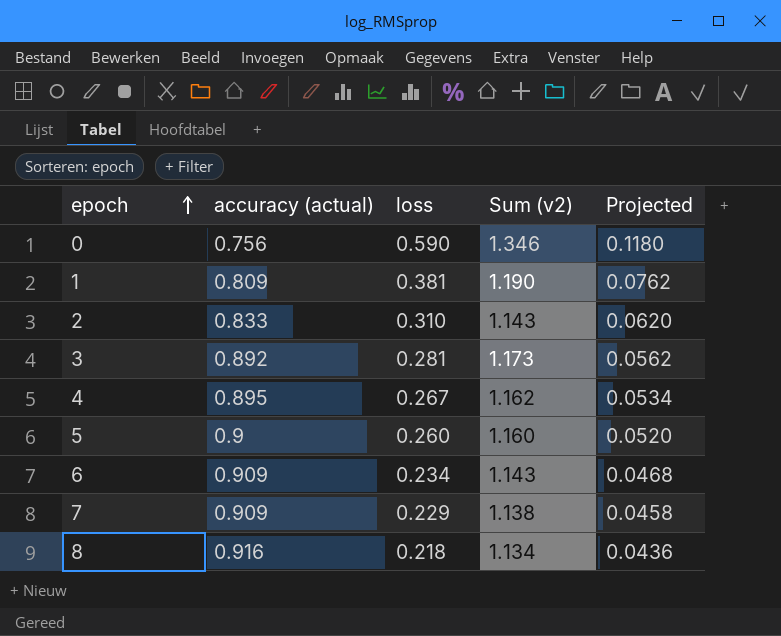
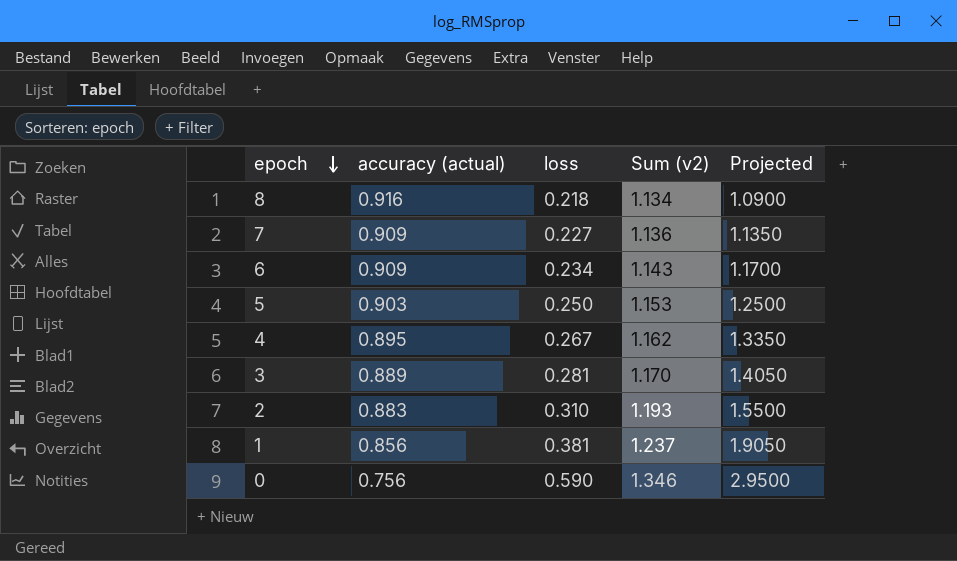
row order: epoch ascending -> epoch descending
column Projected | formula: [loss] * 0.2 -> [loss] * 5
7 | loss: 0.229 -> 0.227
7 | Sum (v2): 1.138 -> 1.136
5 | accuracy (actual): 0.9 -> 0.903
5 | loss: 0.260 -> 0.250
5 | Sum (v2): 1.160 -> 1.153
3 | accuracy (actual): 0.892 -> 0.889
3 | Sum (v2): 1.173 -> 1.170
2 | accuracy (actual): 0.833 -> 0.883
2 | Sum (v2): 1.143 -> 1.193
1 | accuracy (actual): 0.809 -> 0.856
1 | Sum (v2): 1.190 -> 1.237

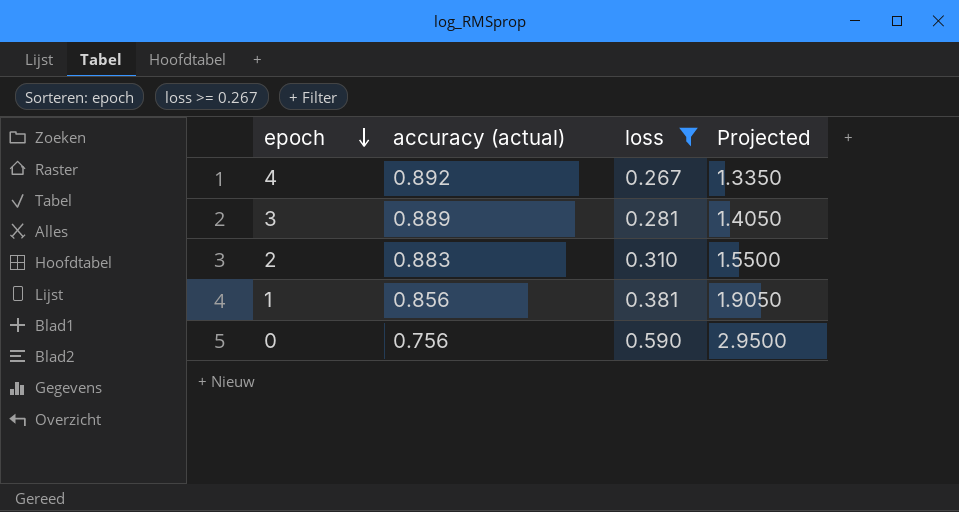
filter: none -> loss >= 0.267
column Sum (v2) | formula: [accuracy (actual)] + [loss] -> none
4 | accuracy (actual): 0.895 -> 0.892

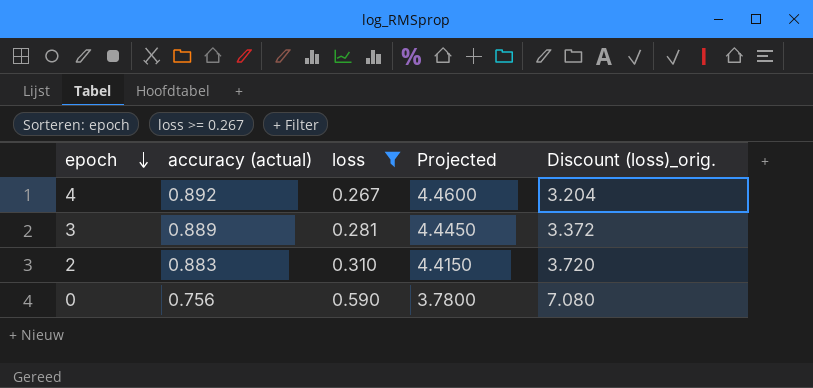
column Projected | formula: [loss] * 5 -> [accuracy (actual)] * 5
column Discount (loss)_orig. | formula: none -> [loss] * 12
row 1: 0.856 | 0.381 | 1.9050 -> none

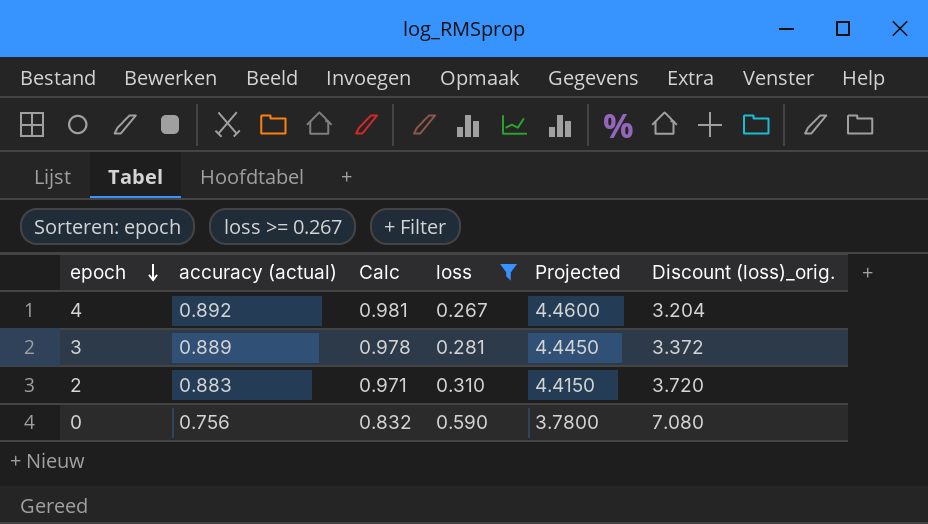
column Calc | formula: none -> [accuracy (actual)] * 1.1

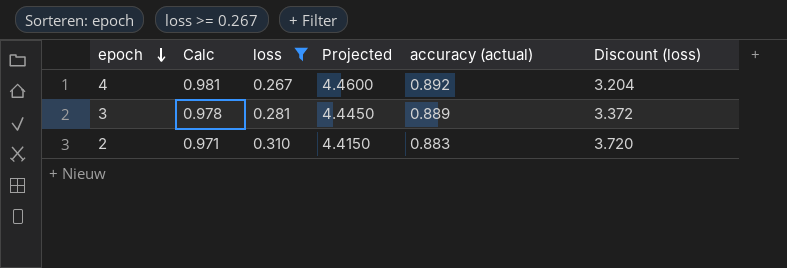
column accuracy (actual) | position: 2 -> 5
column name: Discount (loss)_orig. -> Discount (loss)
row 0: 0.756 | 0.832 | 0.590 | 3.7800 | 7.080 -> none

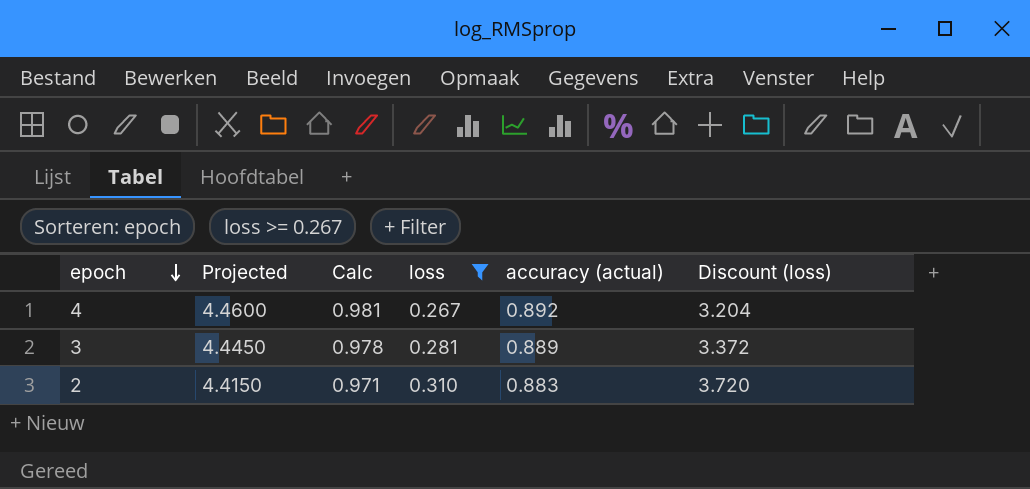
column Projected | position: 4 -> 2

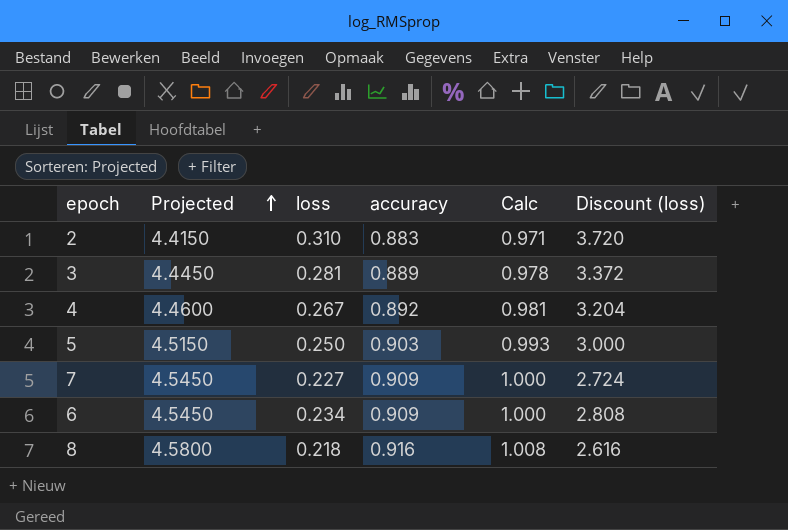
filter: loss >= 0.267 -> none
row order: epoch descending -> Projected ascending
column name: accuracy (actual) -> accuracy
column Calc | position: 3 -> 5

